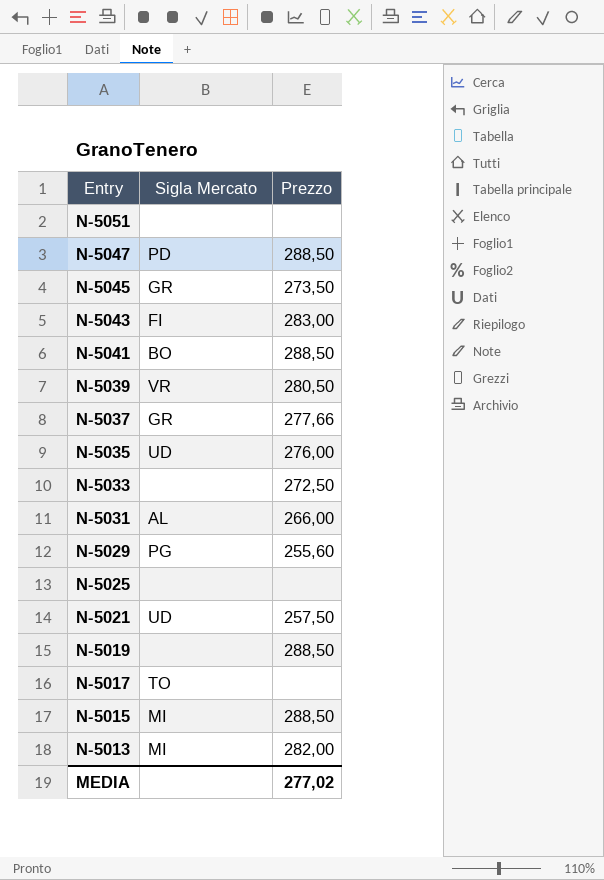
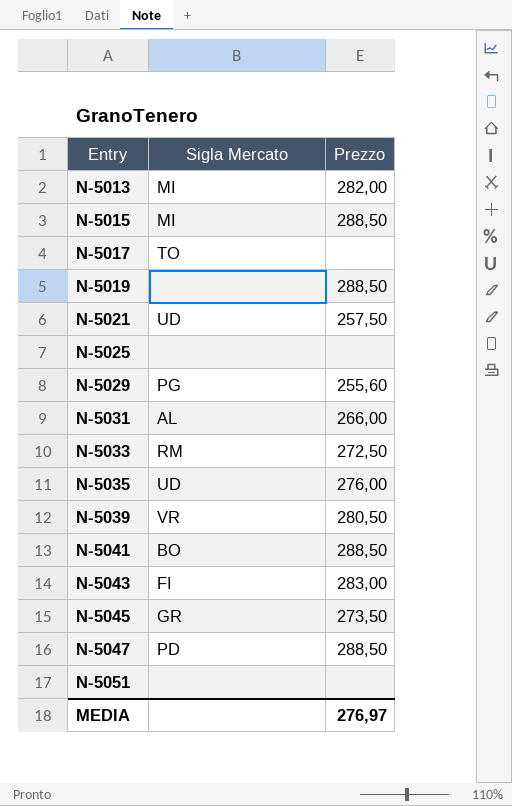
row order: Entry descending -> Entry ascending
row N-5037: GR | 277,66 -> none
N-5033 | Sigla Mercato: none -> RM
MEDIA | Prezzo: 277,02 -> 276,97

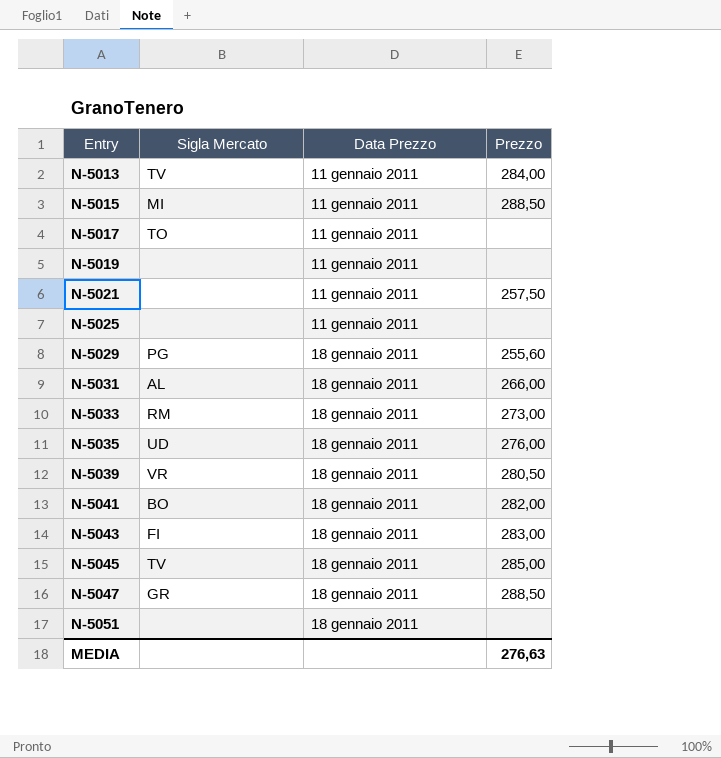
column Data Prezzo | position: none -> 3
N-5013 | Sigla Mercato: MI -> TV
N-5013 | Prezzo: 282,00 -> 284,00
N-5019 | Prezzo: 288,50 -> none
N-5021 | Sigla Mercato: UD -> none
N-5033 | Prezzo: 272,50 -> 273,00
N-5041 | Prezzo: 288,50 -> 282,00
N-5045 | Sigla Mercato: GR -> TV
N-5045 | Prezzo: 273,50 -> 285,00
N-5047 | Sigla Mercato: PD -> GR
MEDIA | Prezzo: 276,97 -> 276,63

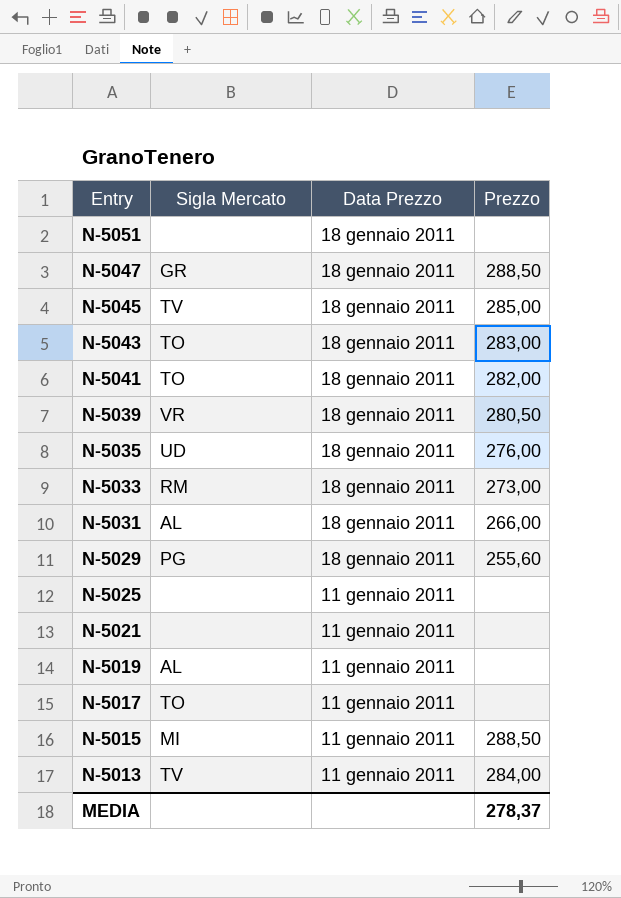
row order: Entry ascending -> Entry descending
N-5043 | Sigla Mercato: FI -> TO
N-5041 | Sigla Mercato: BO -> TO
N-5021 | Prezzo: 257,50 -> none
N-5019 | Sigla Mercato: none -> AL
MEDIA | Prezzo: 276,63 -> 278,37

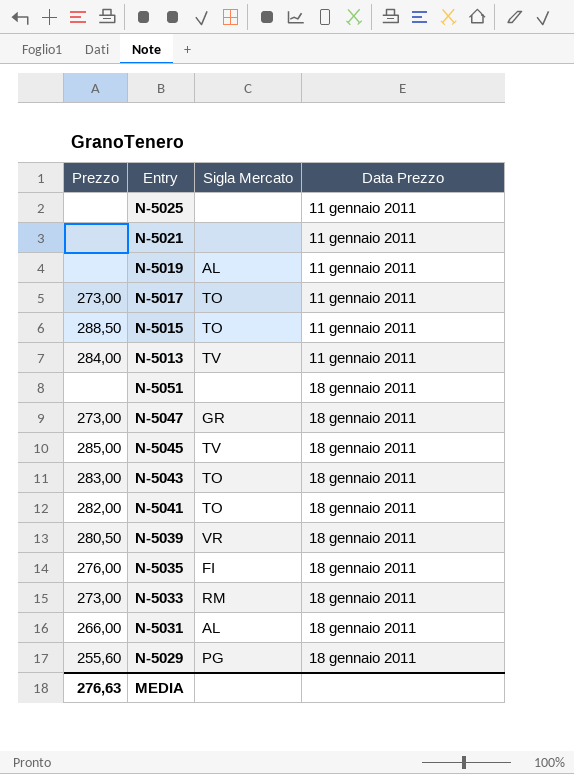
row order: Entry descending -> Data Prezzo ascending
column Prezzo | position: 4 -> 1
N-5017 | Prezzo: none -> 273,00
N-5015 | Sigla Mercato: MI -> TO
N-5047 | Prezzo: 288,50 -> 273,00
N-5035 | Sigla Mercato: UD -> FI
MEDIA | Prezzo: 278,37 -> 276,63

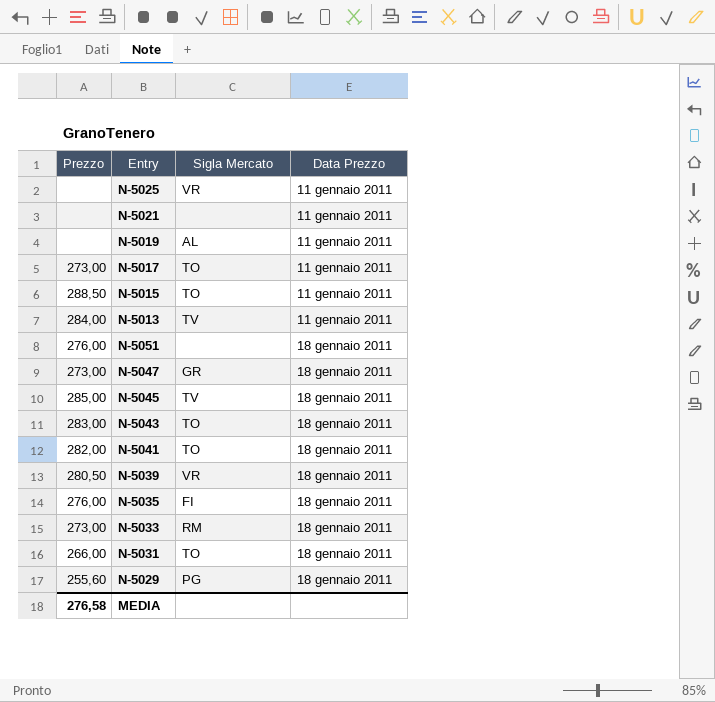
N-5025 | Sigla Mercato: none -> VR
N-5051 | Prezzo: none -> 276,00
N-5031 | Sigla Mercato: AL -> TO
MEDIA | Prezzo: 276,63 -> 276,58

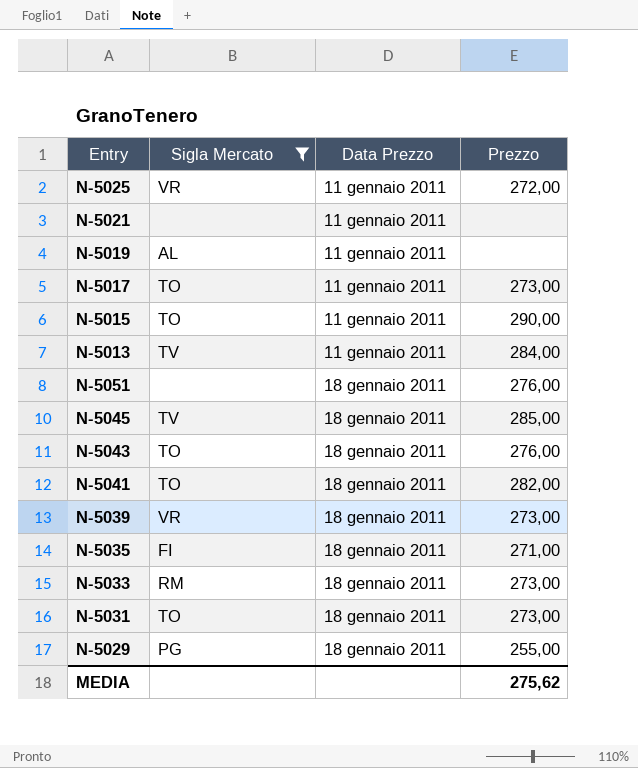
filter: none -> Sigla Mercato != GR
column Prezzo | position: 1 -> 4
N-5025 | Prezzo: none -> 272,00
N-5015 | Prezzo: 288,50 -> 290,00
N-5043 | Prezzo: 283,00 -> 276,00
N-5039 | Prezzo: 280,50 -> 273,00
N-5035 | Prezzo: 276,00 -> 271,00
N-5031 | Prezzo: 266,00 -> 273,00
N-5029 | Prezzo: 255,60 -> 255,00
MEDIA | Prezzo: 276,58 -> 275,62

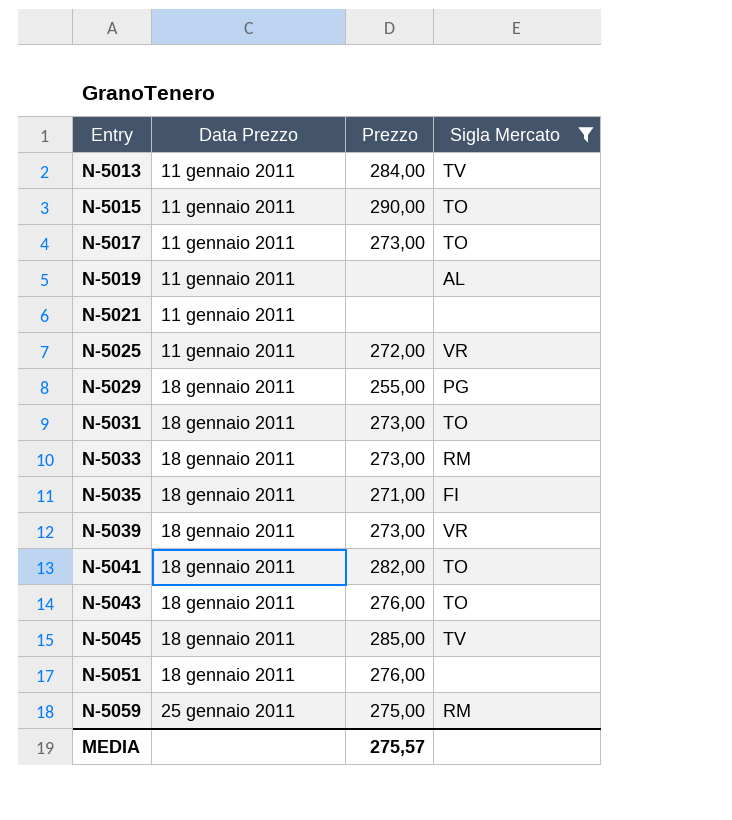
row order: Data Prezzo ascending -> Entry ascending
column Sigla Mercato | position: 2 -> 4
row N-5059: none -> 25 gennaio 2011 | 275,00 | RM
MEDIA | Prezzo: 275,62 -> 275,57

